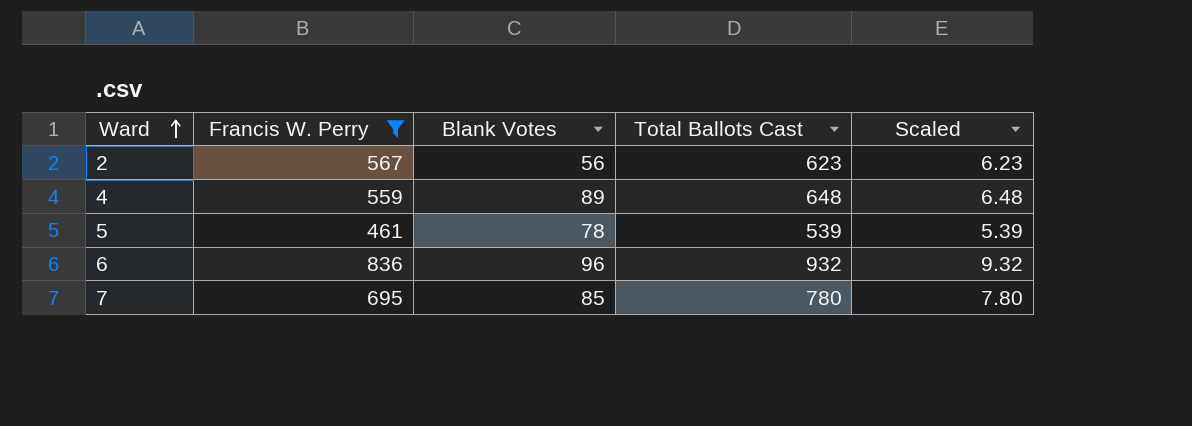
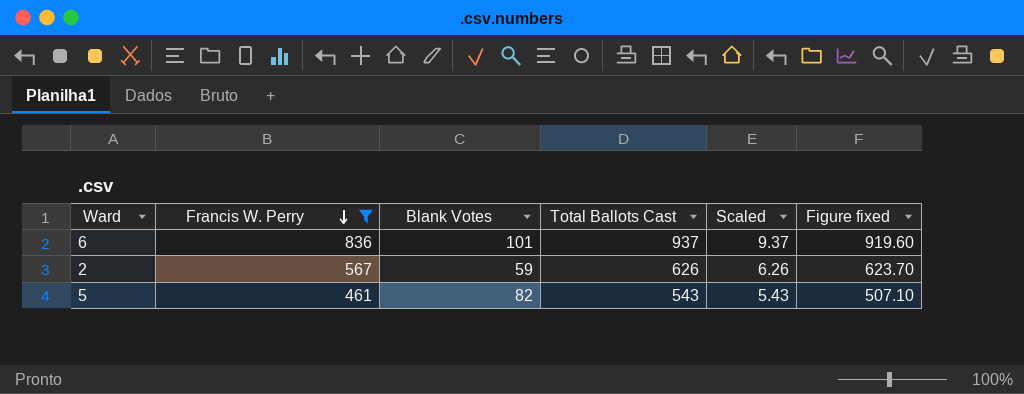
row order: Ward ascending -> Francis W. Perry descending
column Figure fixed | formula: none -> [Francis W. Perry] * 1.1
row 4: 559 | 89 | 648 | 6.48 -> none
row 7: 695 | 85 | 780 | 7.80 -> none
6 | Blank Votes: 96 -> 101
6 | Total Ballots Cast: 932 -> 937
6 | Scaled: 9.32 -> 9.37
2 | Blank Votes: 56 -> 59
2 | Total Ballots Cast: 623 -> 626
2 | Scaled: 6.23 -> 6.26
5 | Blank Votes: 78 -> 82
5 | Total Ballots Cast: 539 -> 543
5 | Scaled: 5.39 -> 5.43

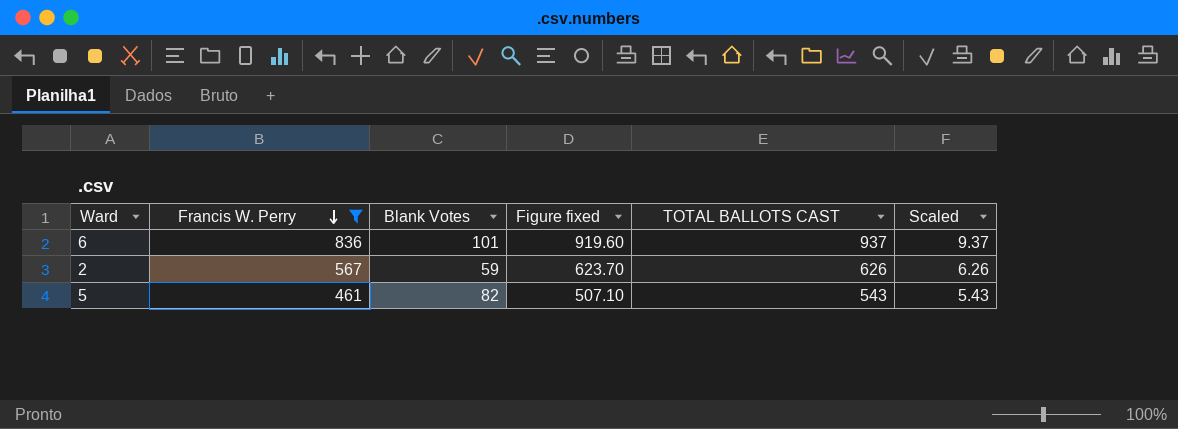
column Figure fixed | position: 6 -> 4
column name: Total Ballots Cast -> TOTAL BALLOTS CAST

